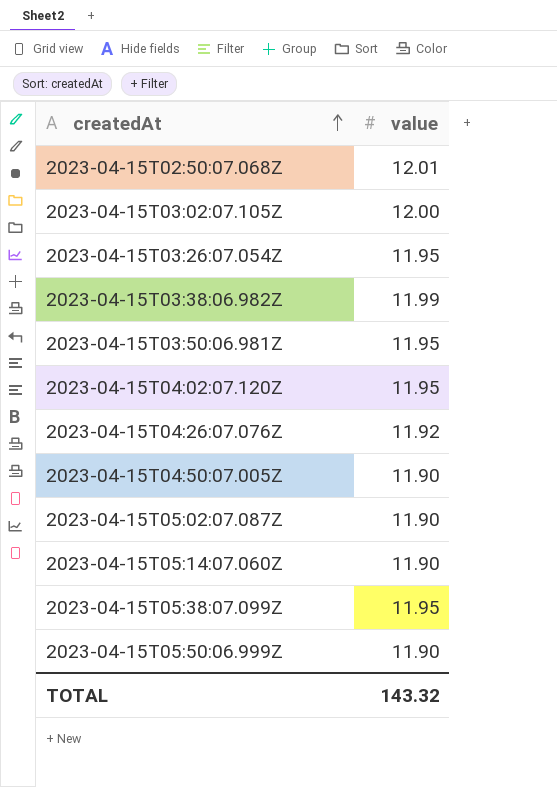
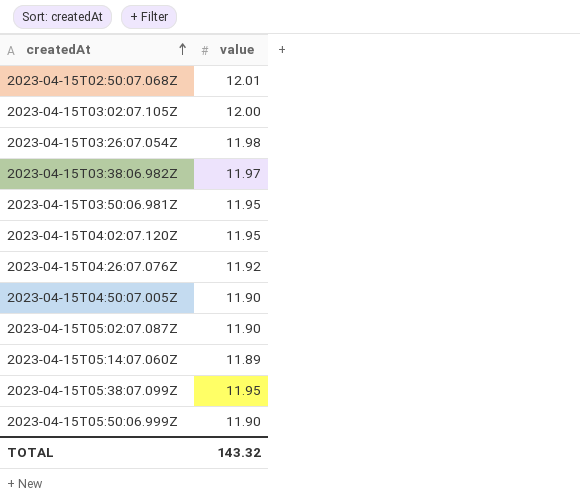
2023-04-15T03:26:07.054Z | value: 11.95 -> 11.98
2023-04-15T03:38:06.982Z | value: 11.99 -> 11.97
2023-04-15T05:14:07.060Z | value: 11.90 -> 11.89

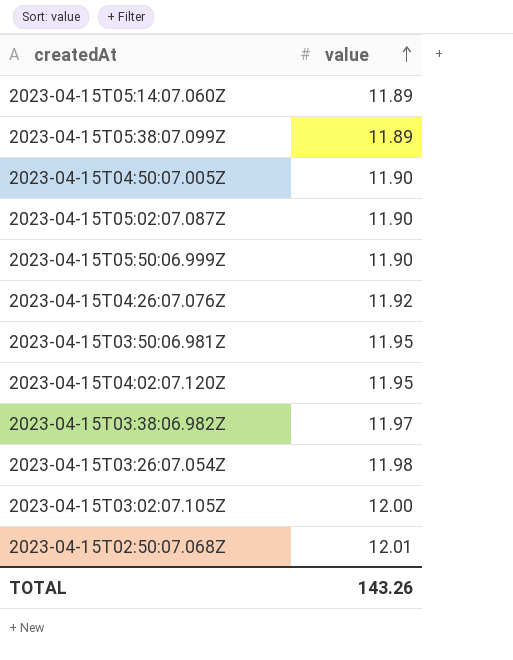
row order: createdAt ascending -> value ascending
2023-04-15T05:38:07.099Z | value: 11.95 -> 11.89
TOTAL | value: 143.32 -> 143.26

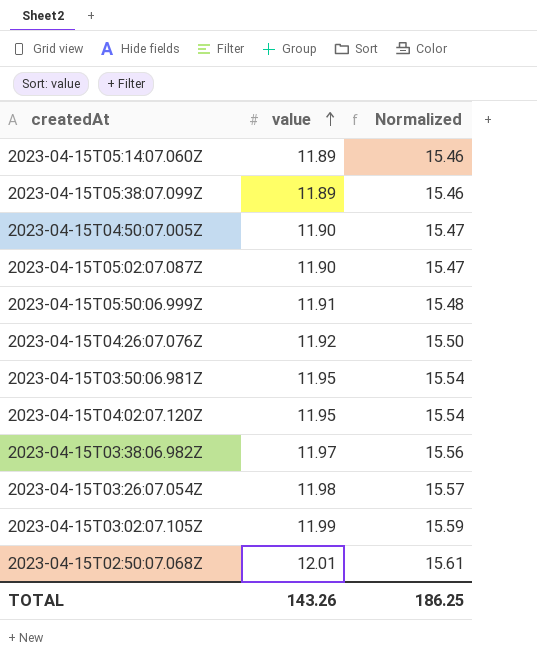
column Normalized | formula: none -> [value] * 1.3
2023-04-15T05:50:06.999Z | value: 11.90 -> 11.91
2023-04-15T03:02:07.105Z | value: 12.00 -> 11.99

